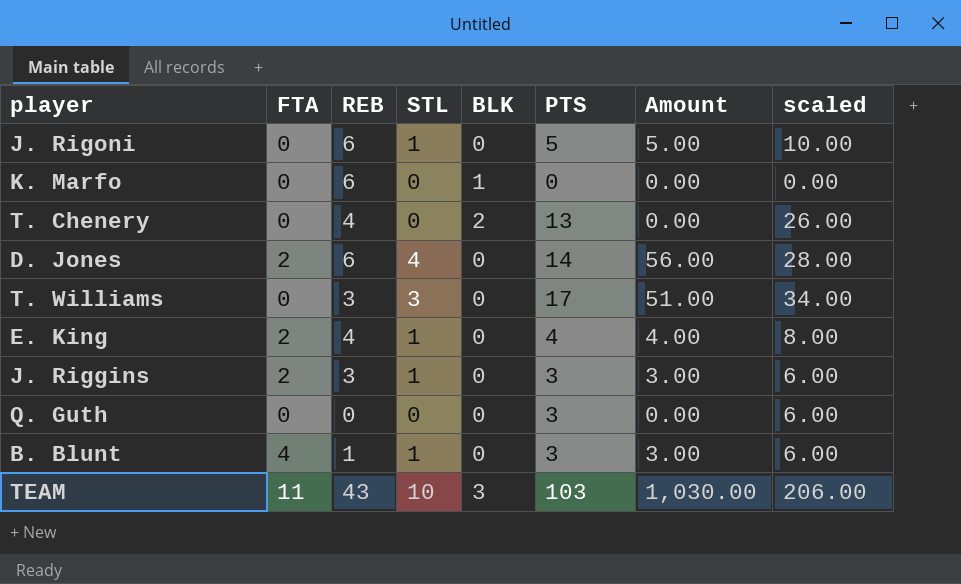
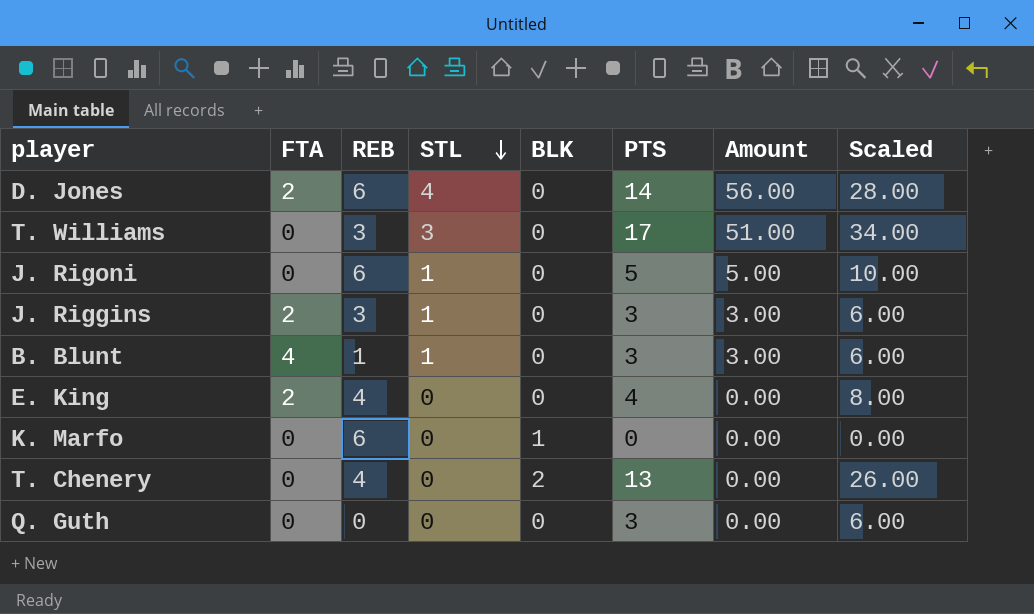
row order: none -> STL descending
column name: scaled -> Scaled
row TEAM: 11 | 43 | 10 | 3 | 103 | 1,030.00 | 206.00 -> none
E. King | STL: 1 -> 0
E. King | Amount: 4.00 -> 0.00

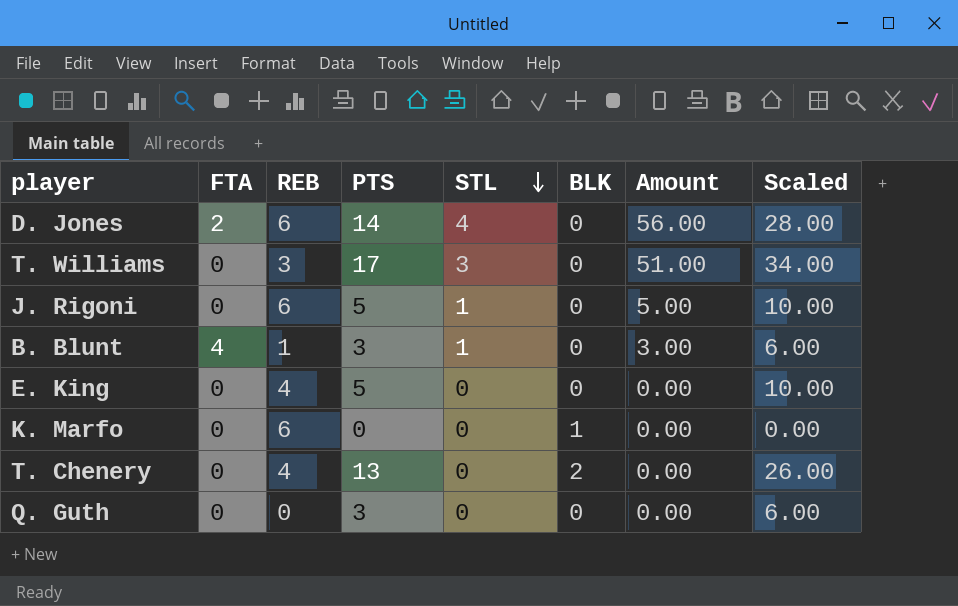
column PTS | position: 6 -> 4
row J. Riggins: 2 | 3 | 1 | 0 | 3 | 3.00 | 6.00 -> none
E. King | FTA: 2 -> 0
E. King | PTS: 4 -> 5
E. King | Scaled: 8.00 -> 10.00

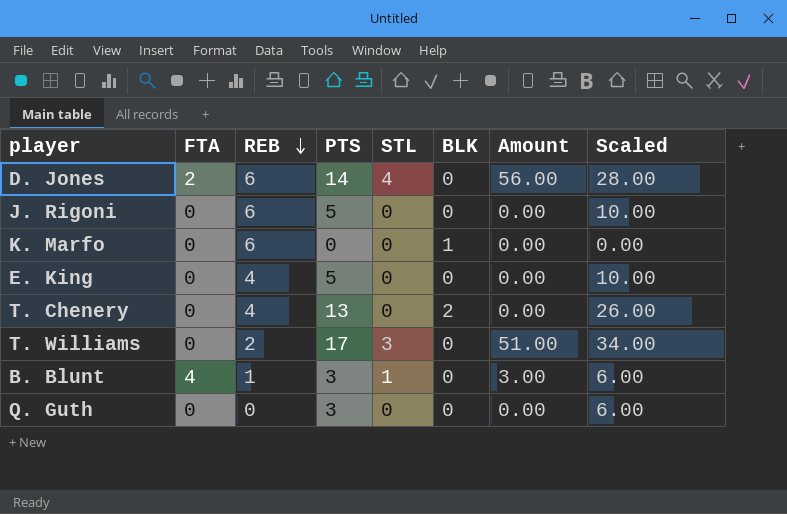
row order: STL descending -> REB descending
J. Rigoni | STL: 1 -> 0
J. Rigoni | Amount: 5.00 -> 0.00
T. Williams | REB: 3 -> 2

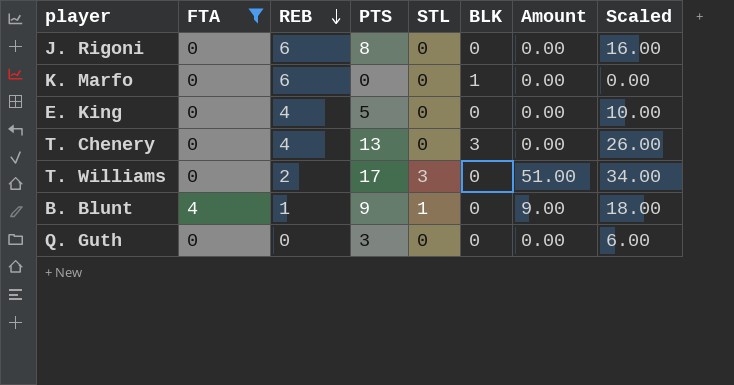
filter: none -> FTA != 2
J. Rigoni | PTS: 5 -> 8
J. Rigoni | Scaled: 10.00 -> 16.00
T. Chenery | BLK: 2 -> 3
B. Blunt | PTS: 3 -> 9
B. Blunt | Amount: 3.00 -> 9.00
B. Blunt | Scaled: 6.00 -> 18.00

